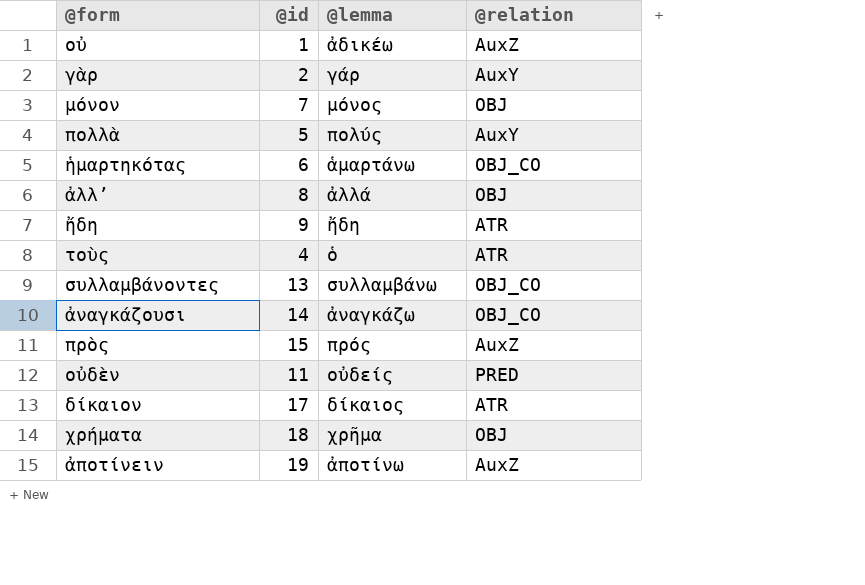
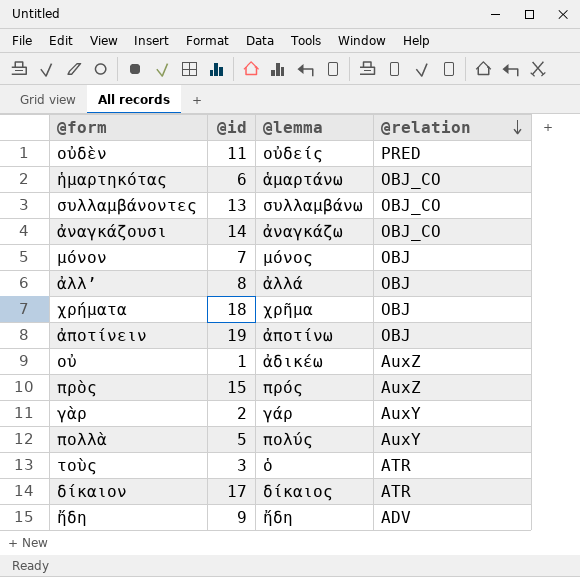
row order: none -> @relation descending
ἀποτίνειν | @relation: AuxZ -> OBJ
τοὺς | @id: 4 -> 3
ἤδη | @relation: ATR -> ADV

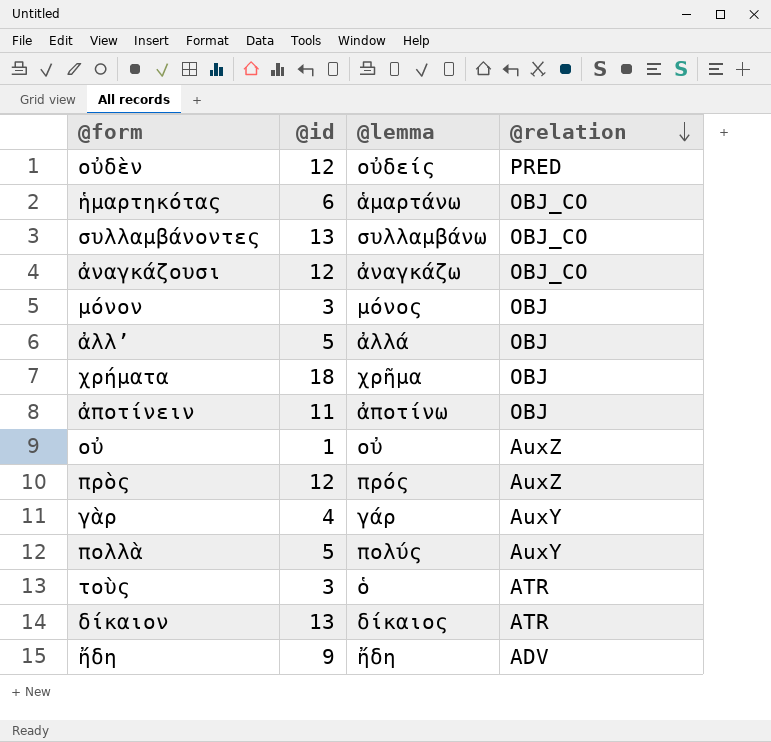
οὐδὲν | @id: 11 -> 12
ἀναγκάζουσι | @id: 14 -> 12
μόνον | @id: 7 -> 3
ἀλλʼ | @id: 8 -> 5
ἀποτίνειν | @id: 19 -> 11
οὐ | @lemma: ἀδικέω -> οὐ
πρὸς | @id: 15 -> 12
γὰρ | @id: 2 -> 4
δίκαιον | @id: 17 -> 13

